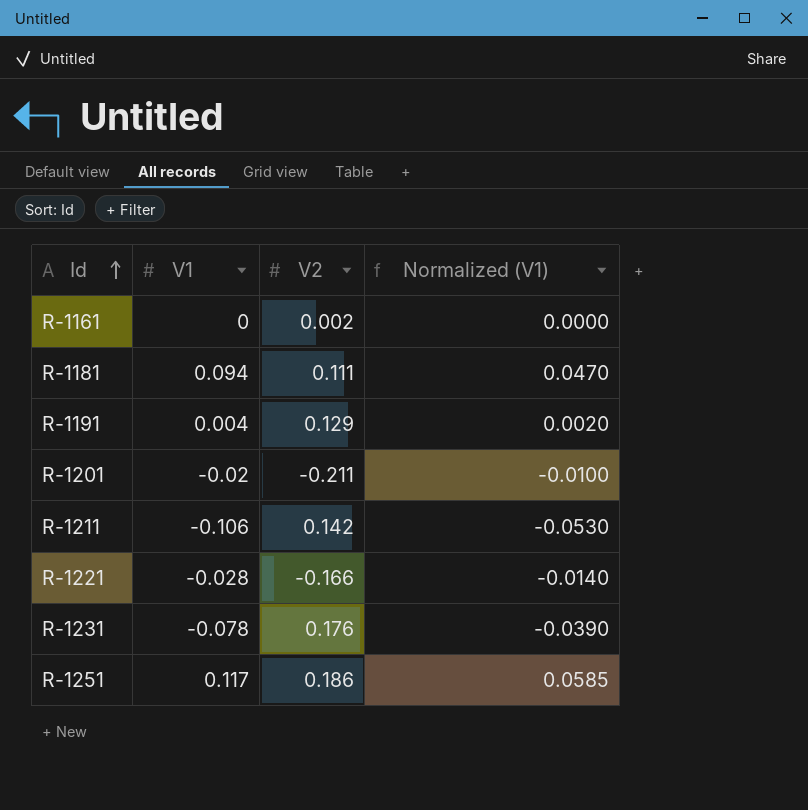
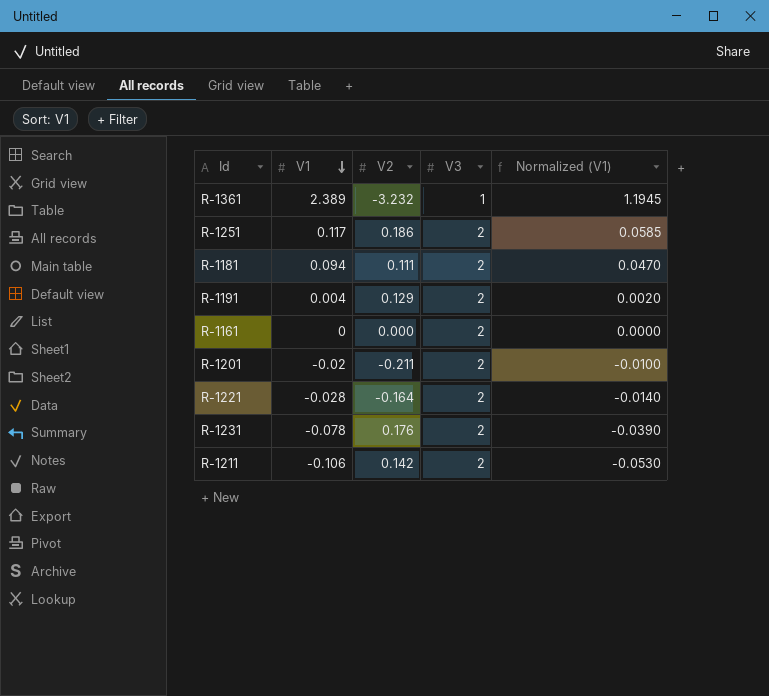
row order: Id ascending -> V1 descending
column V3 | position: none -> 4
row R-1361: none -> 2.389 | -3.232 | 1 | 1.1945
R-1161 | V2: 0.002 -> 0.000
R-1221 | V2: -0.166 -> -0.164

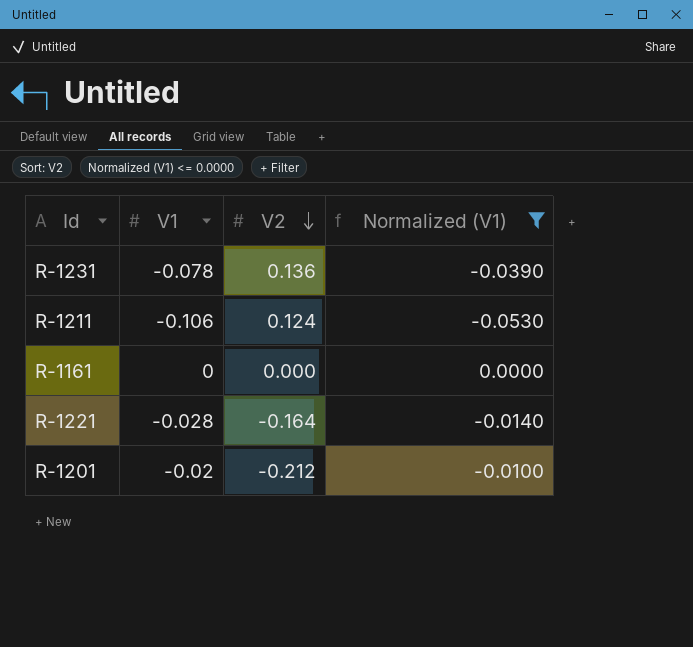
filter: none -> Normalized (V1) <= 0.0000
row order: V1 descending -> V2 descending
column V3 | position: 4 -> none
R-1231 | V2: 0.176 -> 0.136
R-1211 | V2: 0.142 -> 0.124
R-1201 | V2: -0.211 -> -0.212

